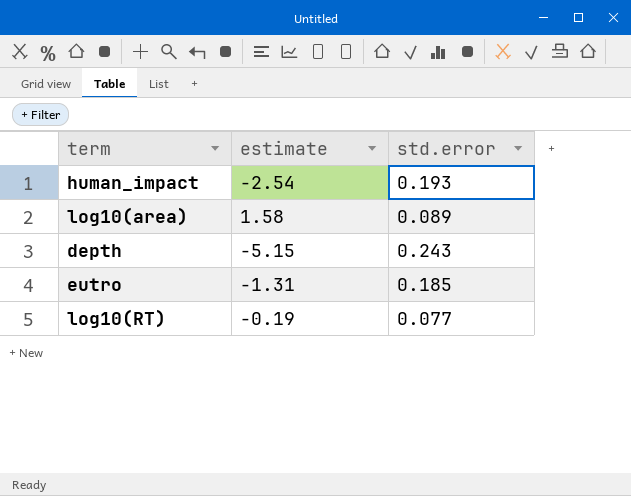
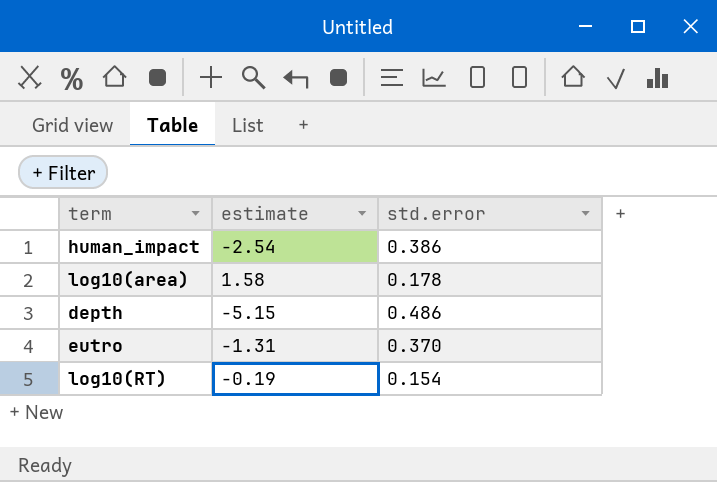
human_impact | std.error: 0.193 -> 0.386
log10(area) | std.error: 0.089 -> 0.178
depth | std.error: 0.243 -> 0.486
eutro | std.error: 0.185 -> 0.370
log10(RT) | std.error: 0.077 -> 0.154

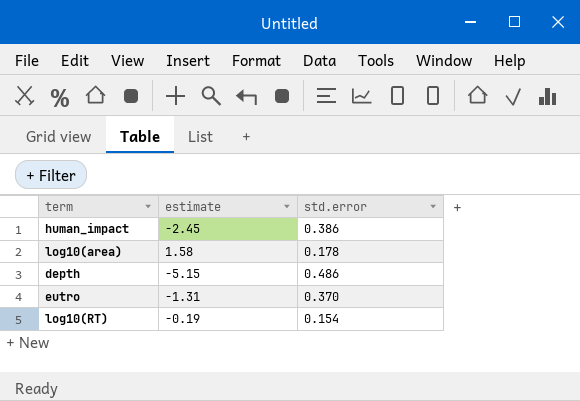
human_impact | estimate: -2.54 -> -2.45

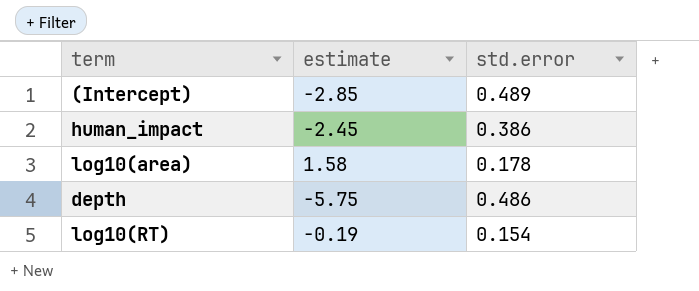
row eutro: -1.31 | 0.370 -> none
row (Intercept): none -> -2.85 | 0.489
depth | estimate: -5.15 -> -5.75

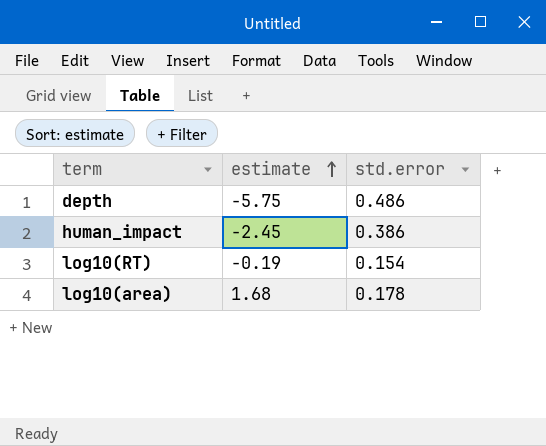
row order: none -> estimate ascending
row (Intercept): -2.85 | 0.489 -> none
log10(area) | estimate: 1.58 -> 1.68

